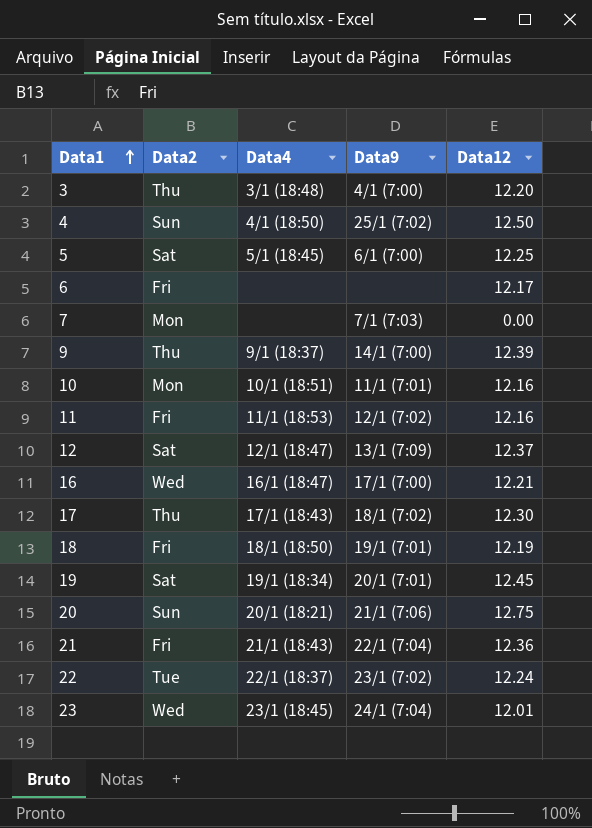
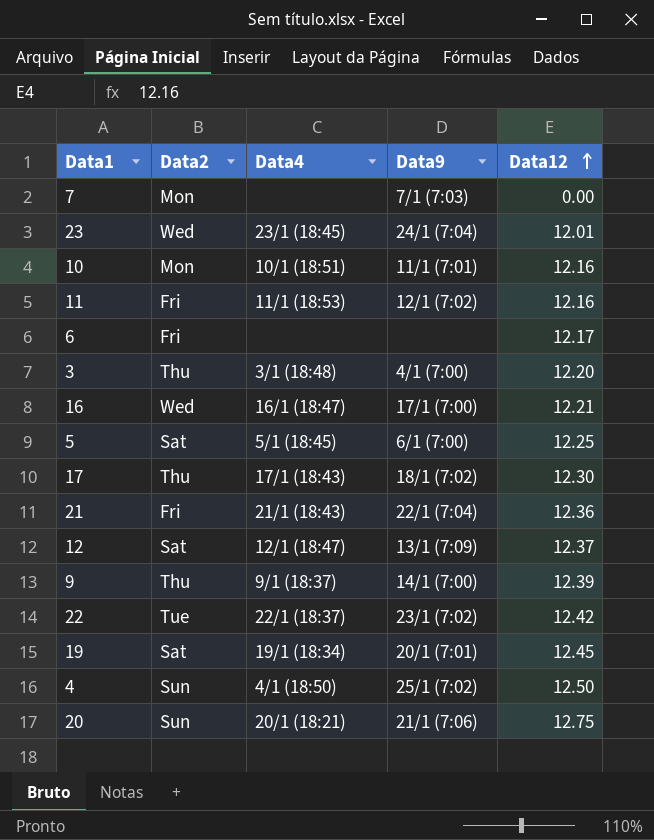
row order: Data1 ascending -> Data12 ascending
row 18: Fri | 18/1 (18:50) | 19/1 (7:01) | 12.19 -> none
22 | Data12: 12.24 -> 12.42

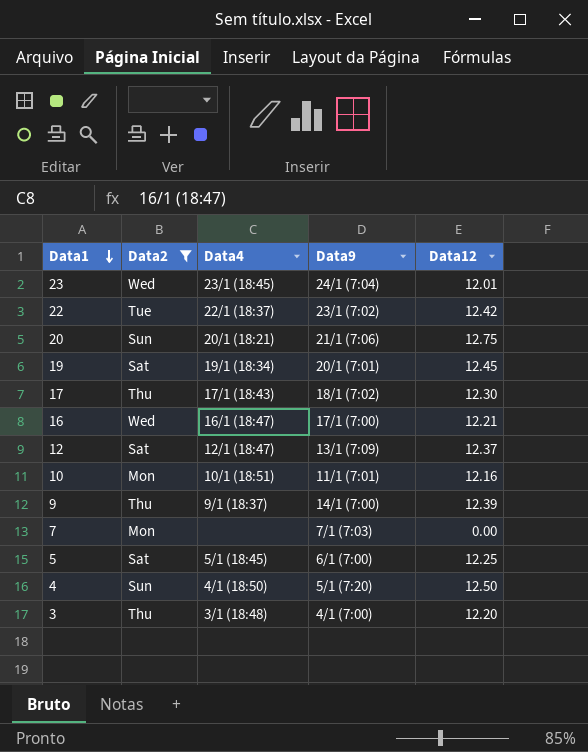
filter: none -> Data2 != Fri
row order: Data12 ascending -> Data1 descending
4 | Data9: 25/1 (7:02) -> 5/1 (7:20)

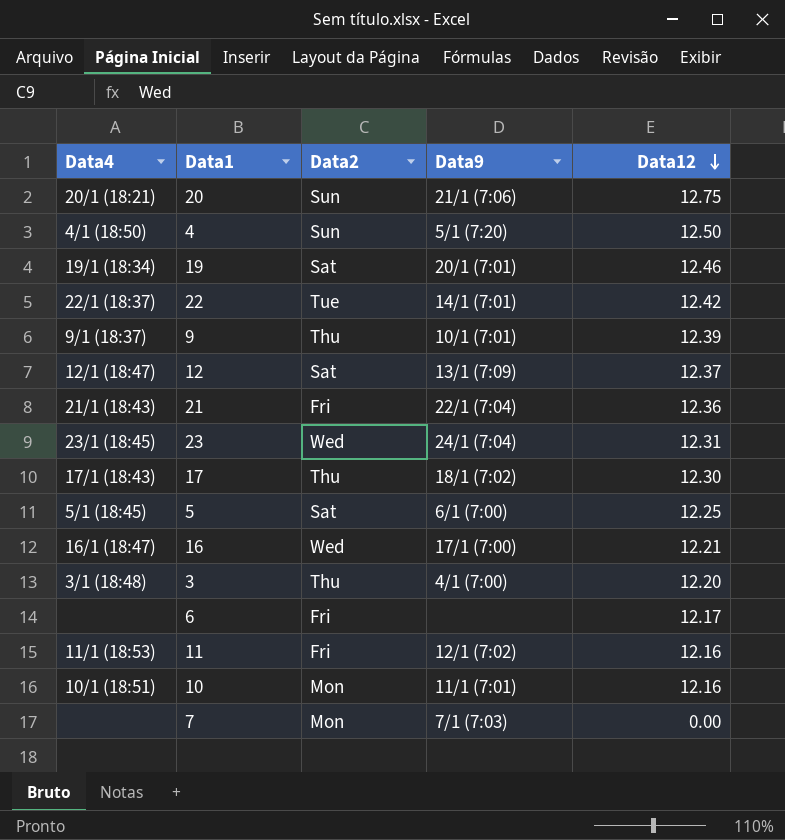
filter: Data2 != Fri -> none
row order: Data1 descending -> Data12 descending
column Data4 | position: 3 -> 1
19 | Data12: 12.45 -> 12.46
22 | Data9: 23/1 (7:02) -> 14/1 (7:01)
9 | Data9: 14/1 (7:00) -> 10/1 (7:01)
23 | Data12: 12.01 -> 12.31

